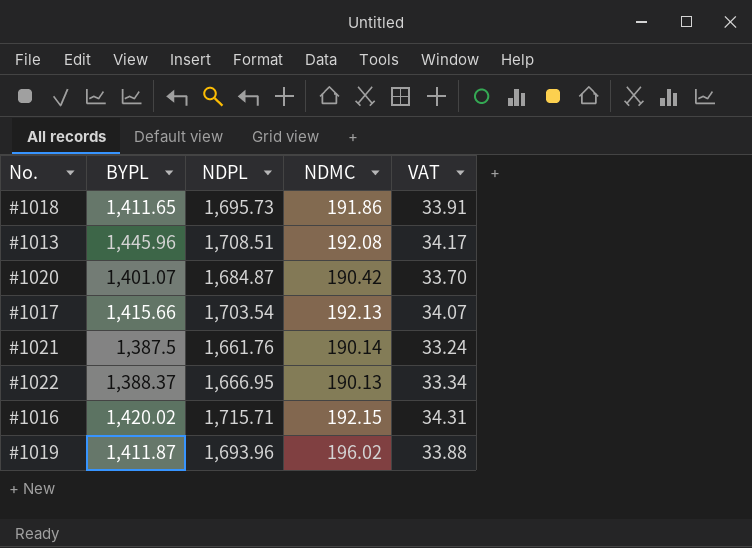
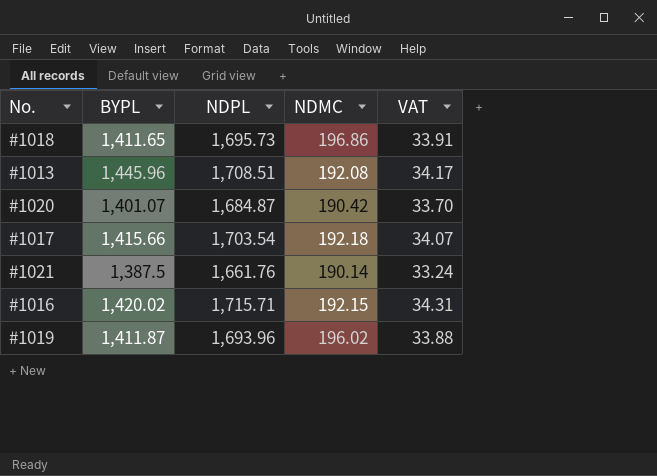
row #1022: 1,388.37 | 1,666.95 | 190.13 | 33.34 -> none
#1018 | NDMC: 191.86 -> 196.86
#1017 | NDMC: 192.13 -> 192.18

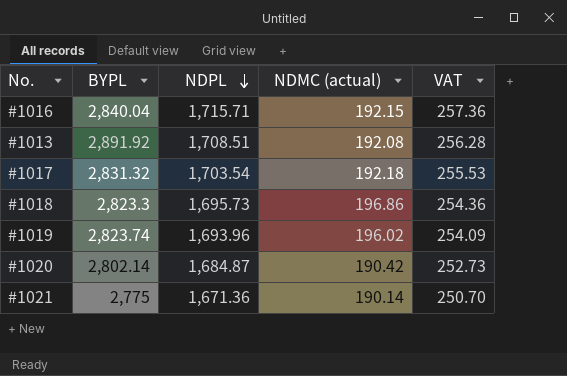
row order: none -> NDPL descending
column name: NDMC -> NDMC (actual)
column VAT | formula: [NDPL] * 0.02 -> [NDPL] * 0.15
#1016 | BYPL: 1,420.02 -> 2,840.04
#1013 | BYPL: 1,445.96 -> 2,891.92
#1017 | BYPL: 1,415.66 -> 2,831.32
#1018 | BYPL: 1,411.65 -> 2,823.3
#1019 | BYPL: 1,411.87 -> 2,823.74
#1020 | BYPL: 1,401.07 -> 2,802.14
#1021 | BYPL: 1,387.5 -> 2,775
#1021 | NDPL: 1,661.76 -> 1,671.36

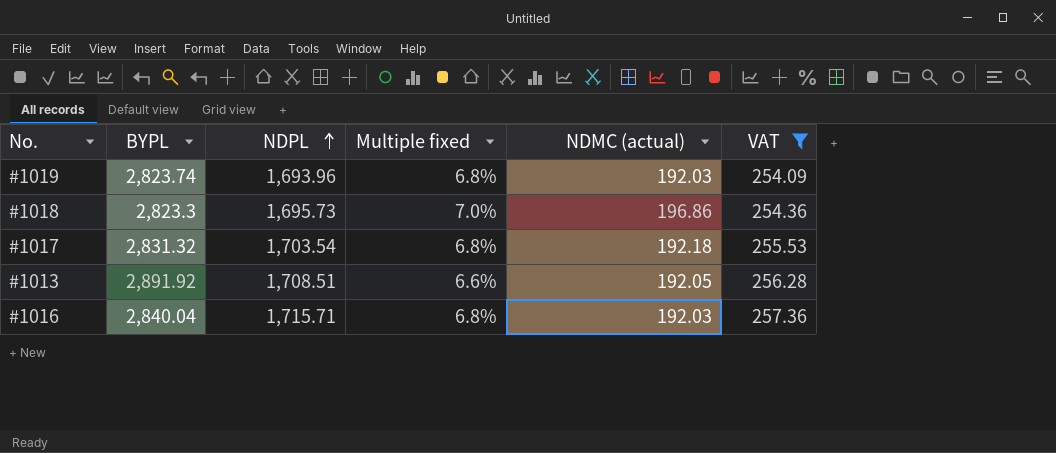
filter: none -> VAT >= 254.09
row order: NDPL descending -> NDPL ascending
column Multiple fixed | formula: none -> [NDMC (actual)] / [BYPL]
#1019 | NDMC (actual): 196.02 -> 192.03
#1013 | NDMC (actual): 192.08 -> 192.05
#1016 | NDMC (actual): 192.15 -> 192.03

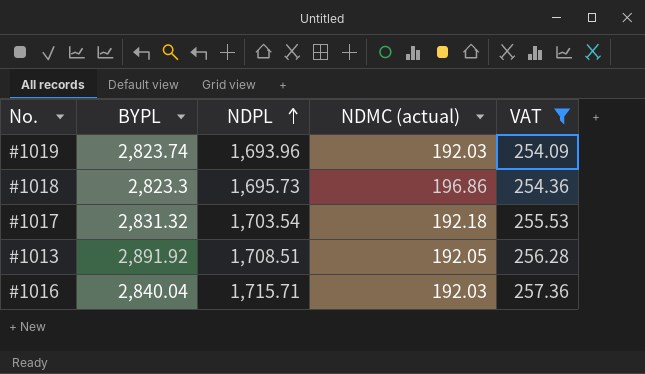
column Multiple fixed | formula: [NDMC (actual)] / [BYPL] -> none

